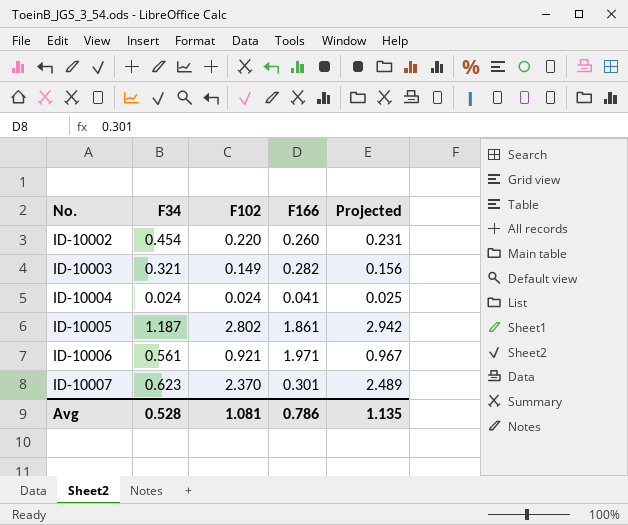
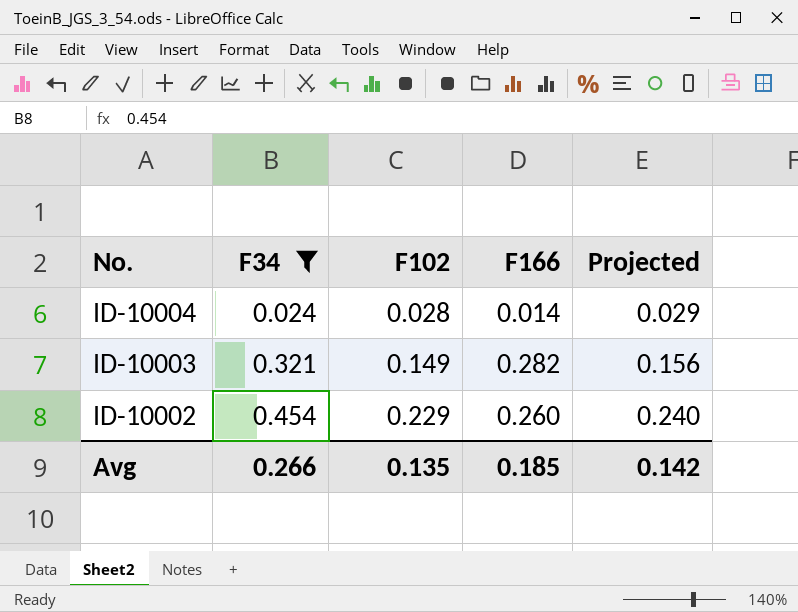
filter: none -> F34 <= 0.454
row order: No. ascending -> No. descending
ID-10004 | F102: 0.024 -> 0.028
ID-10004 | F166: 0.041 -> 0.014
ID-10004 | Projected: 0.025 -> 0.029
ID-10002 | F102: 0.220 -> 0.229
ID-10002 | Projected: 0.231 -> 0.240
Avg | F34: 0.528 -> 0.266
Avg | F102: 1.081 -> 0.135
Avg | F166: 0.786 -> 0.185
Avg | Projected: 1.135 -> 0.142

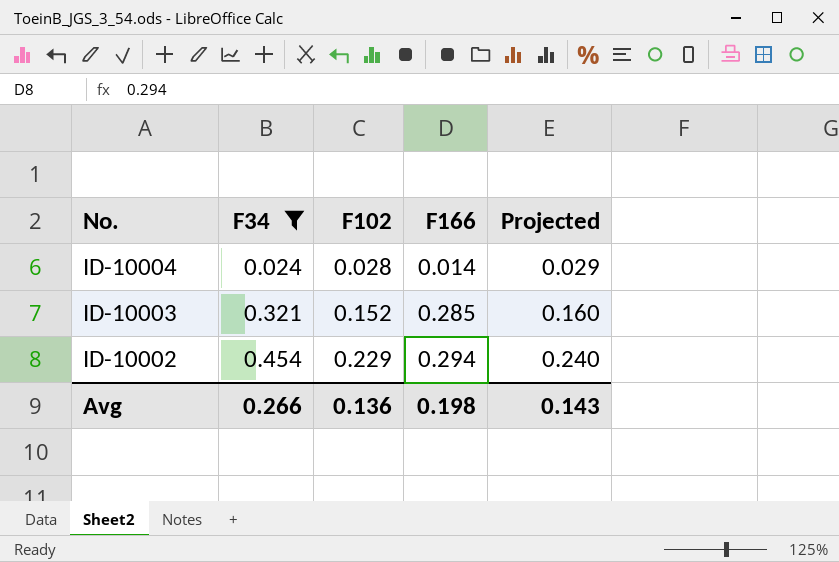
ID-10003 | F102: 0.149 -> 0.152
ID-10003 | F166: 0.282 -> 0.285
ID-10003 | Projected: 0.156 -> 0.160
ID-10002 | F166: 0.260 -> 0.294
Avg | F102: 0.135 -> 0.136
Avg | F166: 0.185 -> 0.198
Avg | Projected: 0.142 -> 0.143

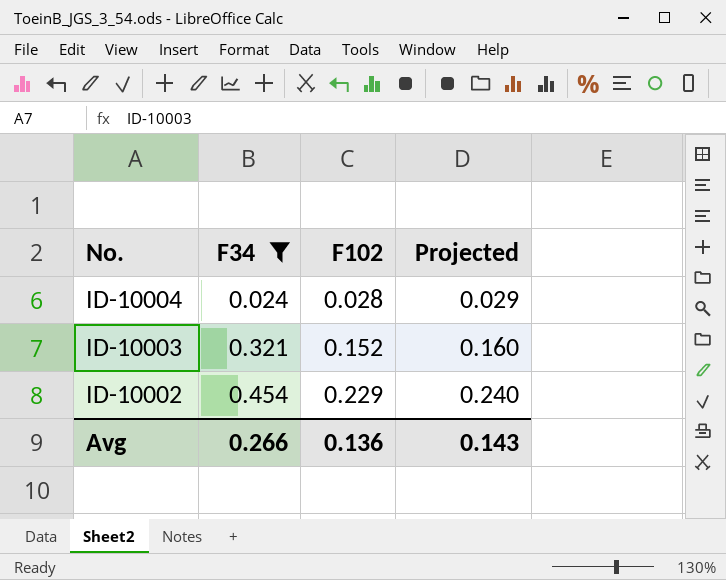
column F166 | position: 4 -> none

